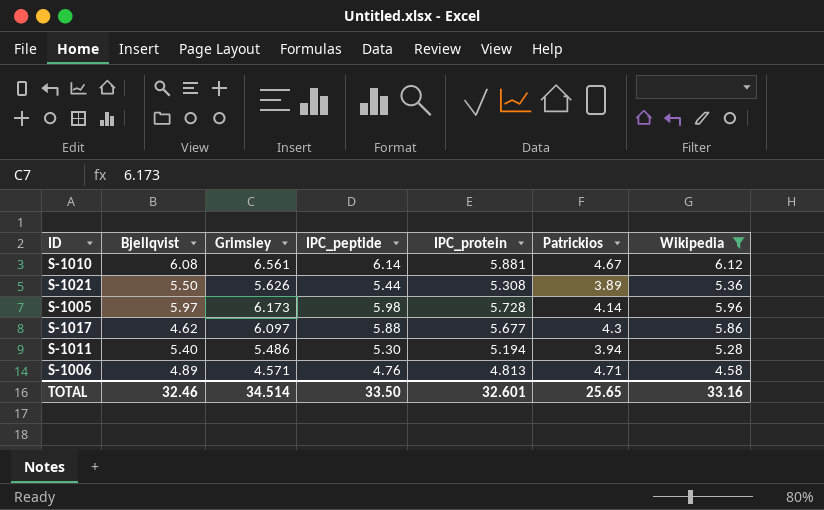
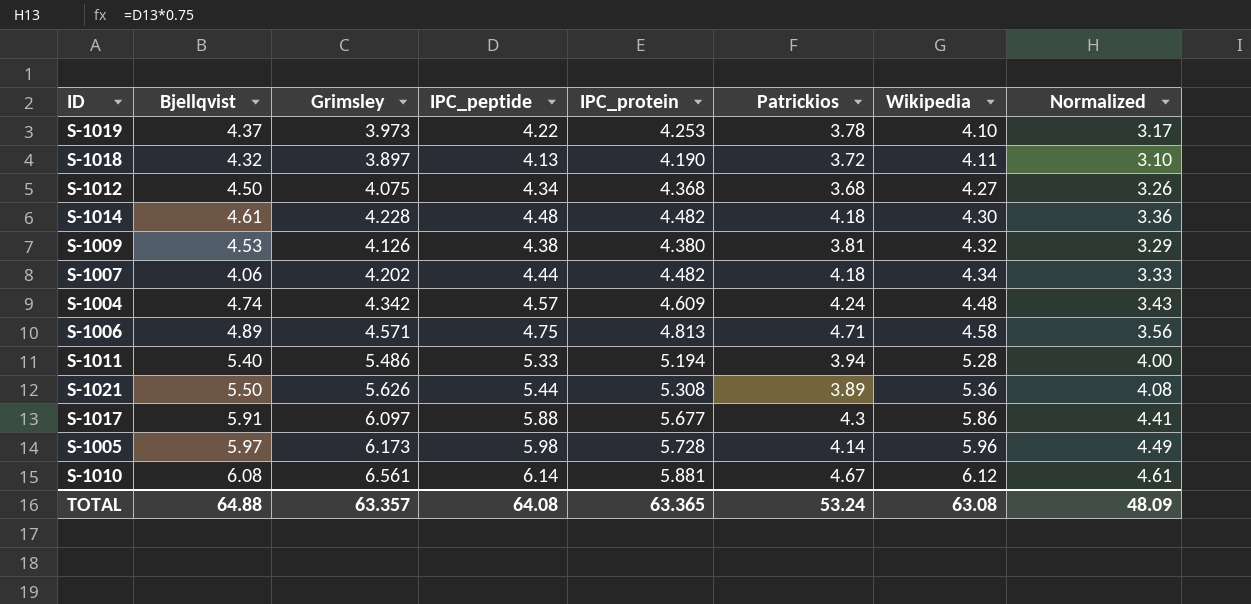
filter: Wikipedia >= 4.58 -> none
row order: none -> Wikipedia ascending
column Normalized | formula: none -> [IPC_peptide] * 0.75
S-1006 | IPC_peptide: 4.76 -> 4.75
S-1011 | IPC_peptide: 5.30 -> 5.33
S-1017 | Bjellqvist: 4.62 -> 5.91
TOTAL | Bjellqvist: 32.46 -> 64.88
TOTAL | Grimsley: 34.514 -> 63.357
TOTAL | IPC_peptide: 33.50 -> 64.08
TOTAL | IPC_protein: 32.601 -> 63.365
TOTAL | Patrickios: 25.65 -> 53.24
TOTAL | Wikipedia: 33.16 -> 63.08

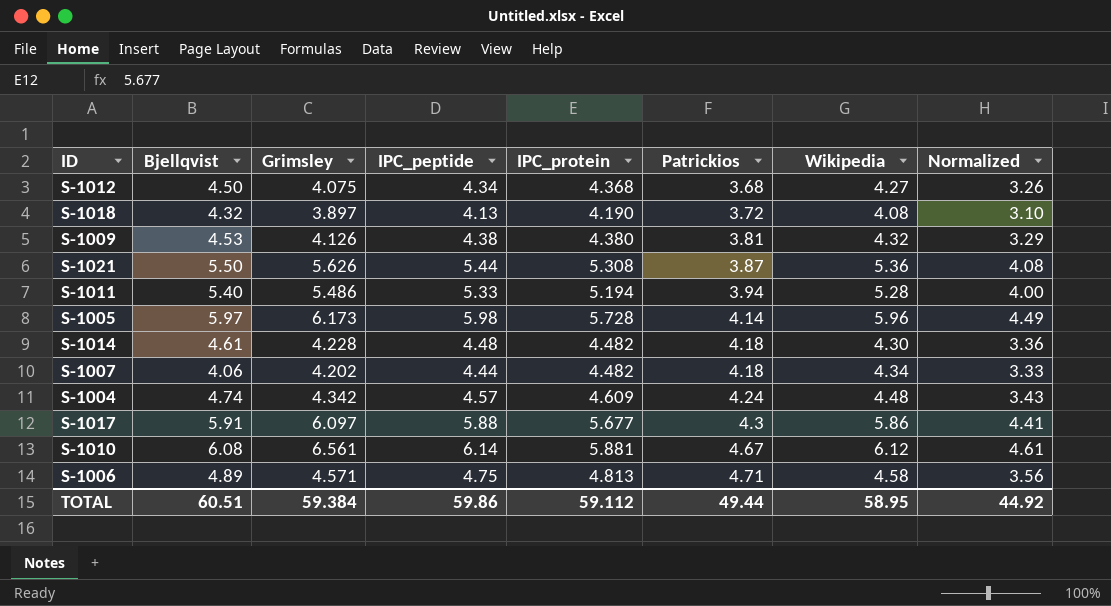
row order: Wikipedia ascending -> Patrickios ascending
row S-1019: 4.37 | 3.973 | 4.22 | 4.253 | 3.78 | 4.10 | 3.17 -> none
S-1018 | Wikipedia: 4.11 -> 4.08
S-1021 | Patrickios: 3.89 -> 3.87
TOTAL | Bjellqvist: 64.88 -> 60.51
TOTAL | Grimsley: 63.357 -> 59.384
TOTAL | IPC_peptide: 64.08 -> 59.86
TOTAL | IPC_protein: 63.365 -> 59.112
TOTAL | Patrickios: 53.24 -> 49.44
TOTAL | Wikipedia: 63.08 -> 58.95
TOTAL | Normalized: 48.09 -> 44.92

